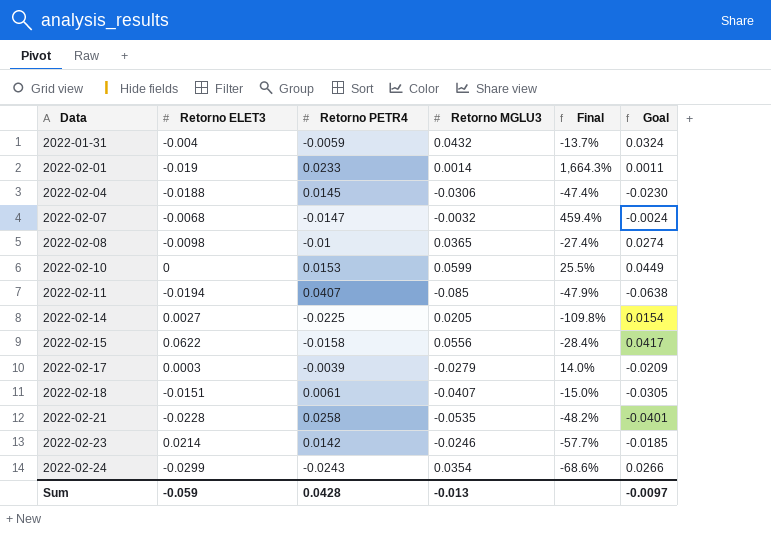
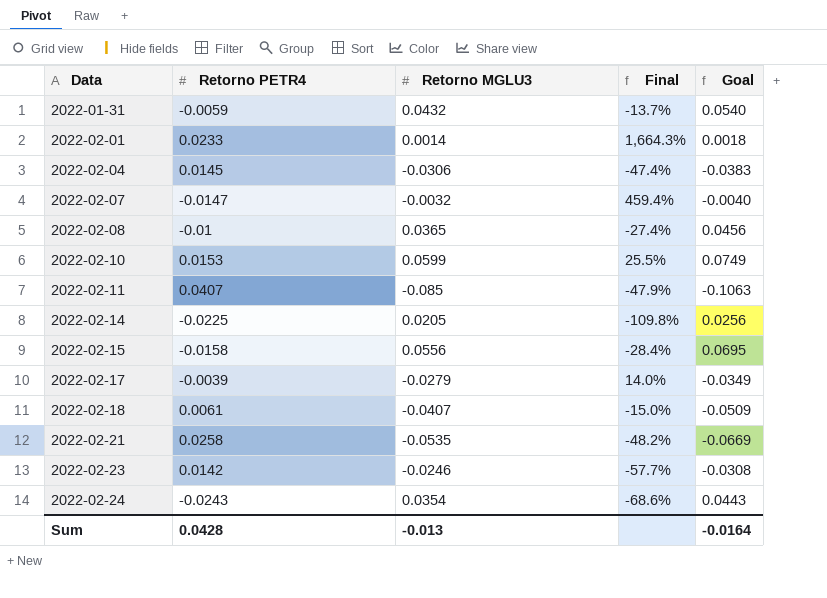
column Retorno ELET3 | position: 2 -> none
column Goal | formula: [Retorno MGLU3] * 0.75 -> [Retorno MGLU3] * 1.25
Sum | Goal: -0.0097 -> -0.0164

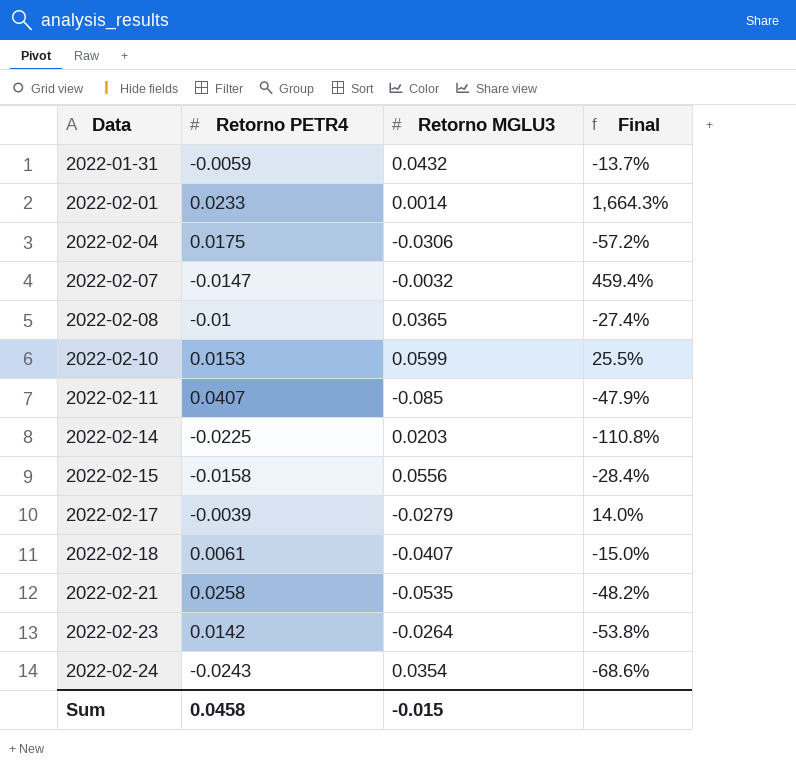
column Goal | formula: [Retorno MGLU3] * 1.25 -> none
2022-02-04 | Retorno PETR4: 0.0145 -> 0.0175
2022-02-04 | Final: -47.4% -> -57.2%
2022-02-14 | Retorno MGLU3: 0.0205 -> 0.0203
2022-02-14 | Final: -109.8% -> -110.8%
2022-02-23 | Retorno MGLU3: -0.0246 -> -0.0264
2022-02-23 | Final: -57.7% -> -53.8%
Sum | Retorno PETR4: 0.0428 -> 0.0458
Sum | Retorno MGLU3: -0.013 -> -0.015

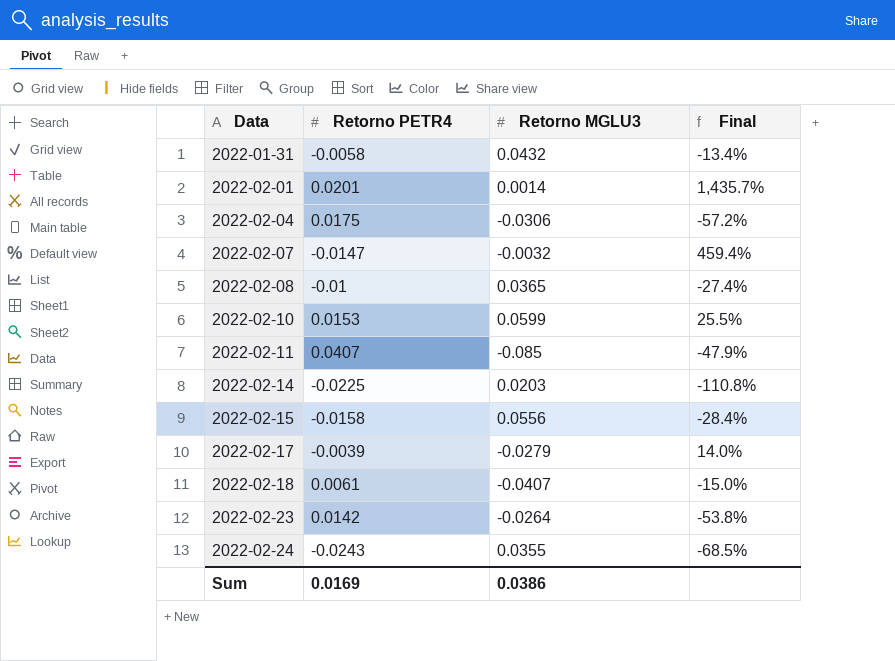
row 2022-02-21: 0.0258 | -0.0535 | -48.2% -> none
2022-01-31 | Retorno PETR4: -0.0059 -> -0.0058
2022-01-31 | Final: -13.7% -> -13.4%
2022-02-01 | Retorno PETR4: 0.0233 -> 0.0201
2022-02-01 | Final: 1,664.3% -> 1,435.7%
2022-02-24 | Retorno MGLU3: 0.0354 -> 0.0355
2022-02-24 | Final: -68.6% -> -68.5%
Sum | Retorno PETR4: 0.0458 -> 0.0169
Sum | Retorno MGLU3: -0.015 -> 0.0386

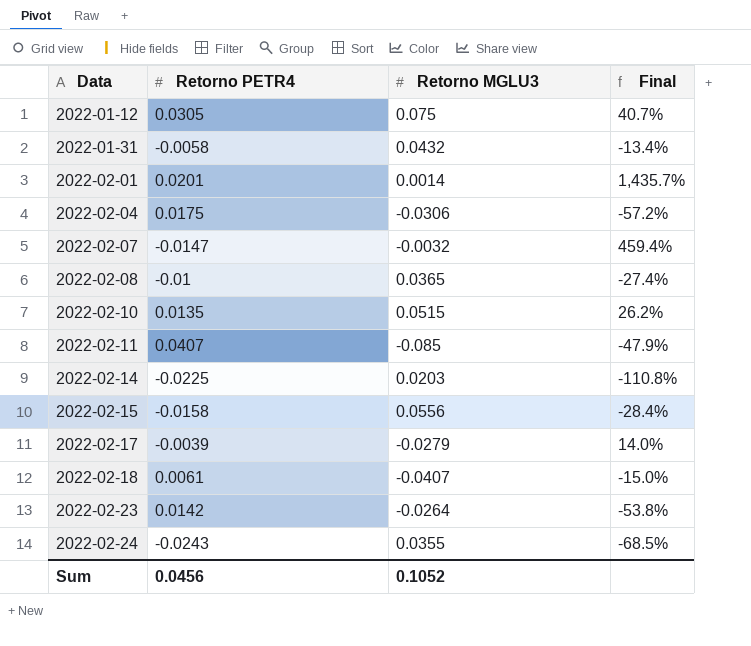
row 2022-01-12: none -> 0.0305 | 0.075 | 40.7%
2022-02-10 | Retorno PETR4: 0.0153 -> 0.0135
2022-02-10 | Retorno MGLU3: 0.0599 -> 0.0515
2022-02-10 | Final: 25.5% -> 26.2%
Sum | Retorno PETR4: 0.0169 -> 0.0456
Sum | Retorno MGLU3: 0.0386 -> 0.1052

